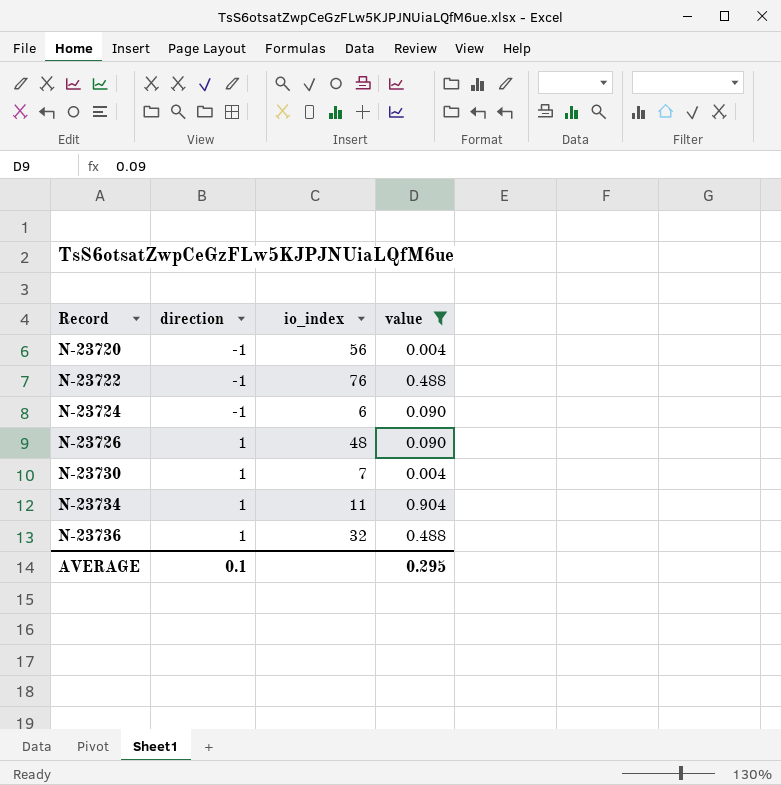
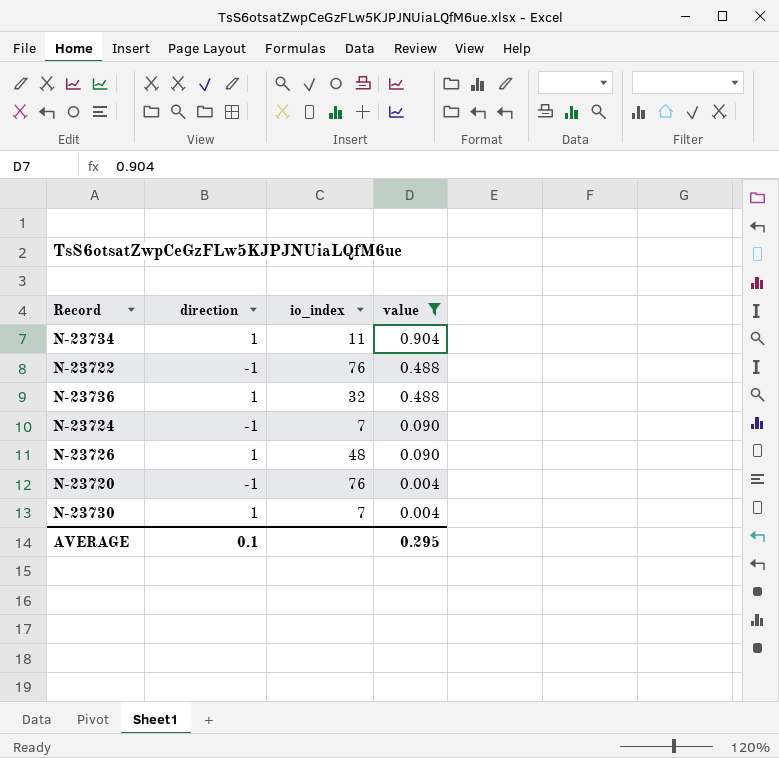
row order: Record ascending -> value descending
N-23724 | io_index: 6 -> 7
N-23720 | io_index: 56 -> 76

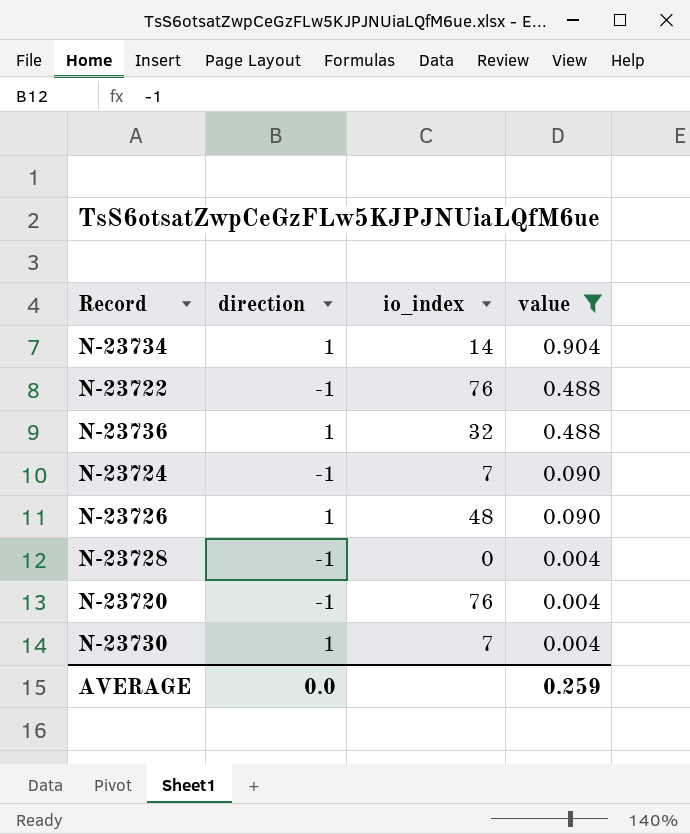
N-23734 | io_index: 11 -> 14
row N-23728: none -> -1 | 0 | 0.004
AVERAGE | direction: 0.1 -> 0.0
AVERAGE | value: 0.295 -> 0.259

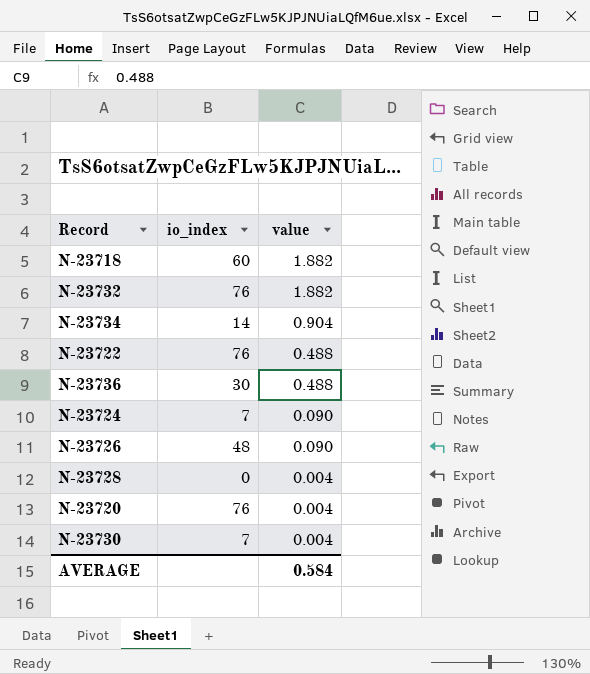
filter: value != 1.882 -> none
column direction | position: 2 -> none
N-23736 | io_index: 32 -> 30
AVERAGE | value: 0.259 -> 0.584

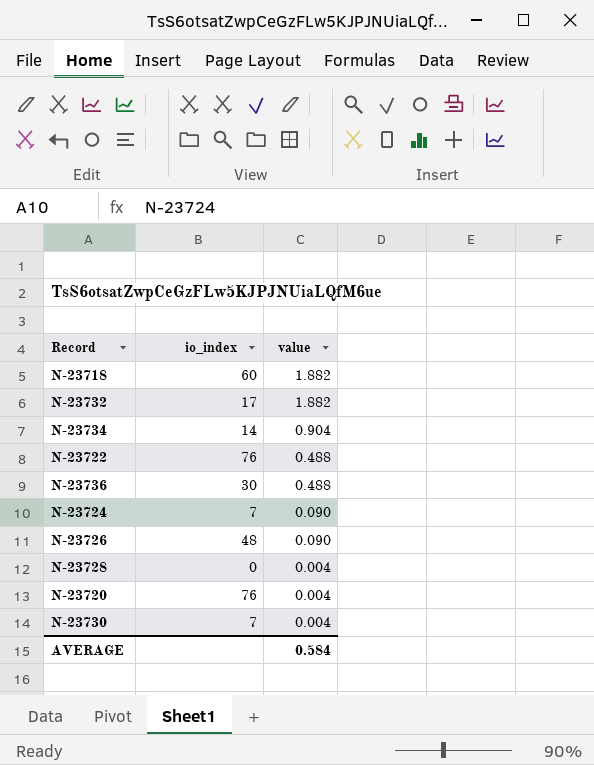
N-23732 | io_index: 76 -> 17

